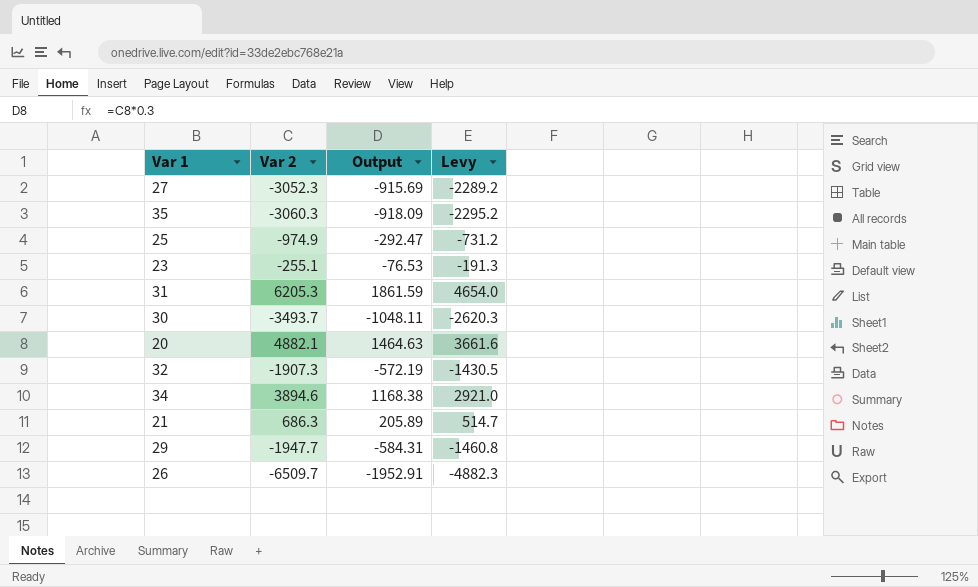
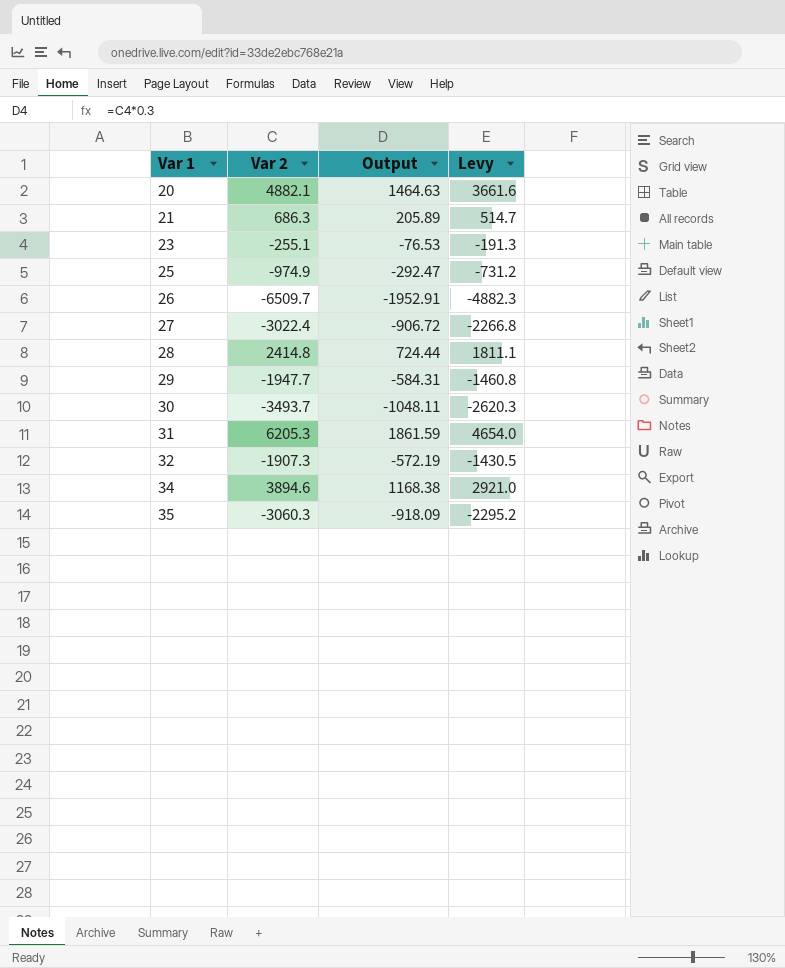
row order: none -> Var 1 ascending
27 | Var 2: -3052.3 -> -3022.4
27 | Output: -915.69 -> -906.72
27 | Levy: -2289.2 -> -2266.8
row 28: none -> 2414.8 | 724.44 | 1811.1

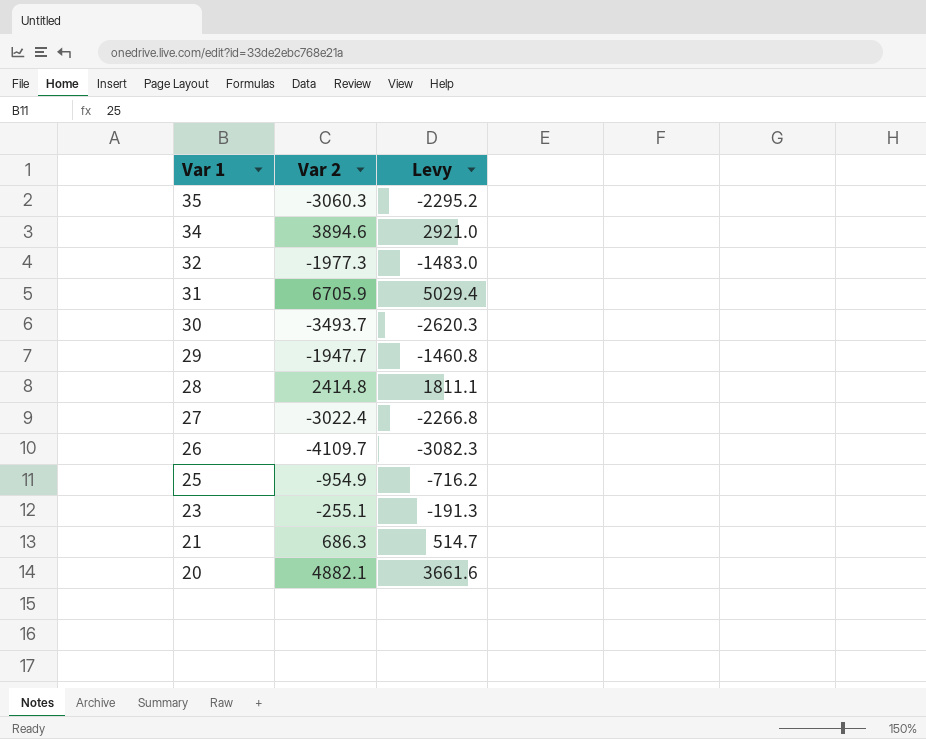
row order: Var 1 ascending -> Var 1 descending
column Output | formula: [Var 2] * 0.3 -> none
32 | Var 2: -1907.3 -> -1977.3
32 | Levy: -1430.5 -> -1483.0
31 | Var 2: 6205.3 -> 6705.9
31 | Levy: 4654.0 -> 5029.4
26 | Var 2: -6509.7 -> -4109.7
26 | Levy: -4882.3 -> -3082.3
25 | Var 2: -974.9 -> -954.9
25 | Levy: -731.2 -> -716.2

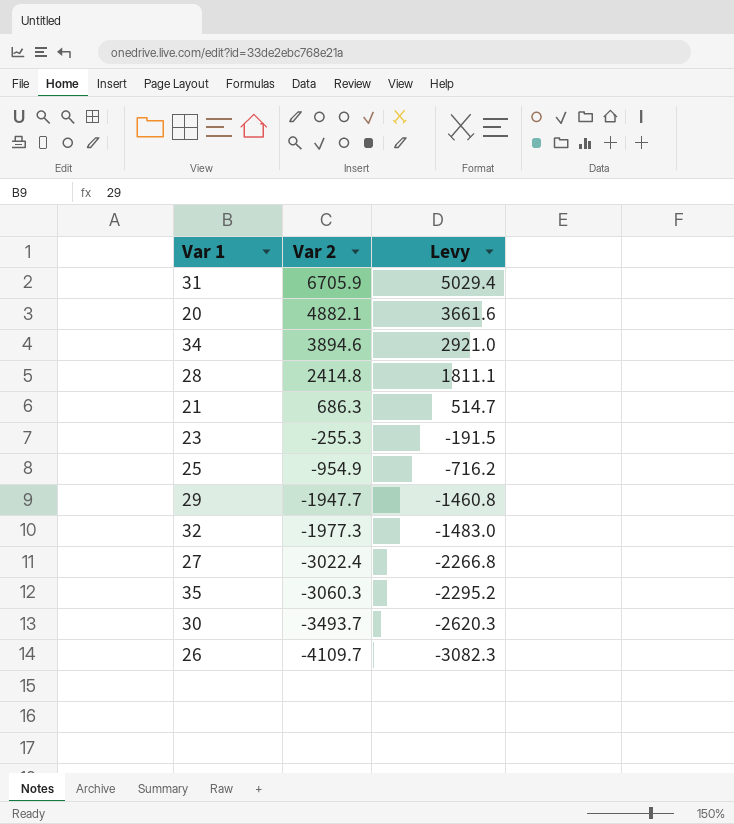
row order: Var 1 descending -> Var 2 descending
23 | Var 2: -255.1 -> -255.3
23 | Levy: -191.3 -> -191.5

